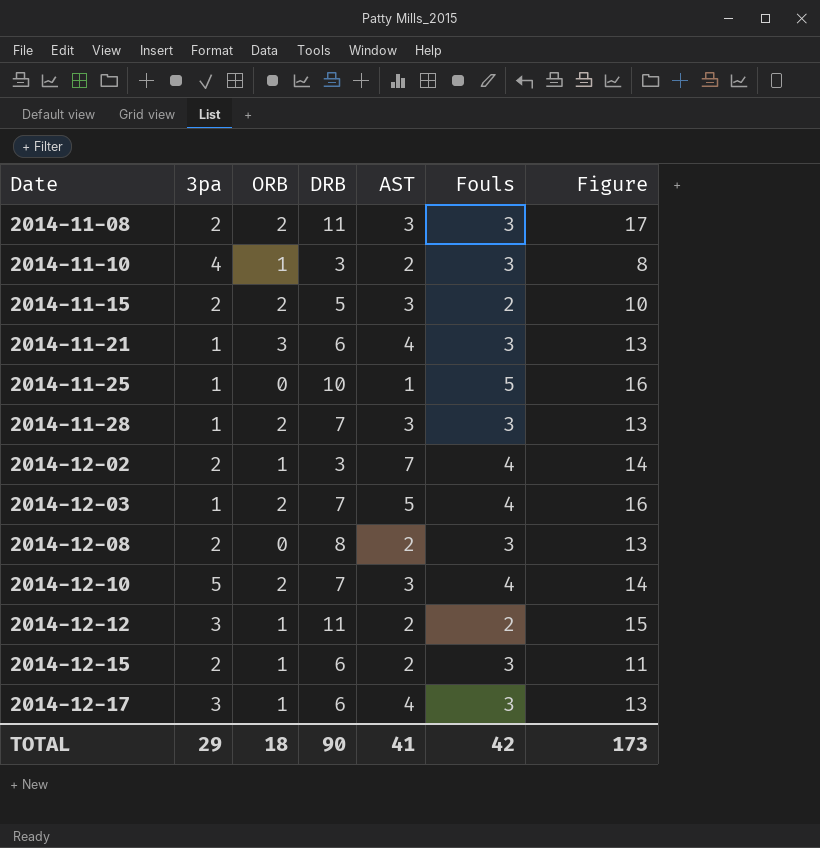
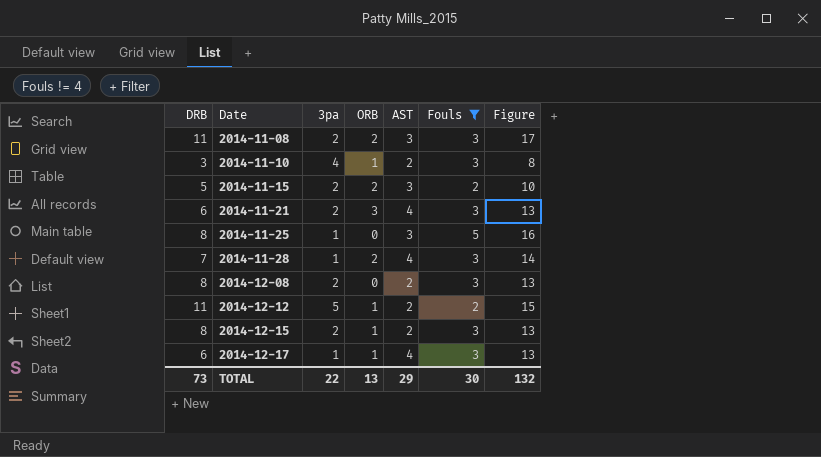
filter: none -> Fouls != 4
column DRB | position: 4 -> 1
2014-11-21 | 3pa: 1 -> 2
2014-11-25 | DRB: 10 -> 8
2014-11-25 | AST: 1 -> 3
2014-11-28 | AST: 3 -> 4
2014-11-28 | Figure: 13 -> 14
2014-12-12 | 3pa: 3 -> 5
2014-12-15 | DRB: 6 -> 8
2014-12-15 | Figure: 11 -> 13
2014-12-17 | 3pa: 3 -> 1
TOTAL | DRB: 90 -> 73
TOTAL | 3pa: 29 -> 22
TOTAL | ORB: 18 -> 13
TOTAL | AST: 41 -> 29
TOTAL | Fouls: 42 -> 30
TOTAL | Figure: 173 -> 132

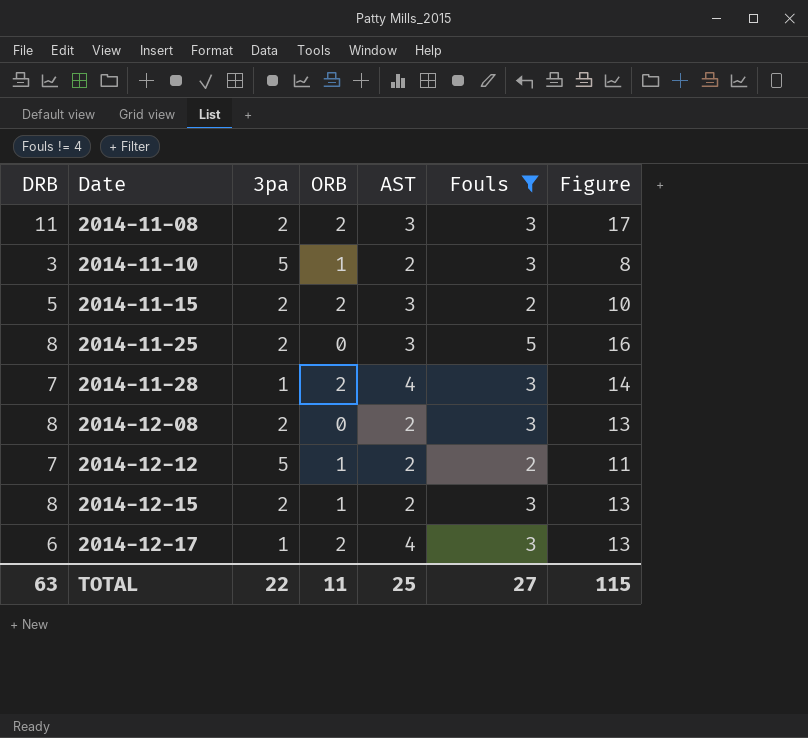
row 2014-11-21: 6 | 2 | 3 | 4 | 3 | 13 -> none
2014-11-10 | 3pa: 4 -> 5
2014-11-25 | 3pa: 1 -> 2
2014-12-12 | DRB: 11 -> 7
2014-12-12 | Figure: 15 -> 11
2014-12-17 | ORB: 1 -> 2
TOTAL | DRB: 73 -> 63
TOTAL | ORB: 13 -> 11
TOTAL | AST: 29 -> 25
TOTAL | Fouls: 30 -> 27
TOTAL | Figure: 132 -> 115

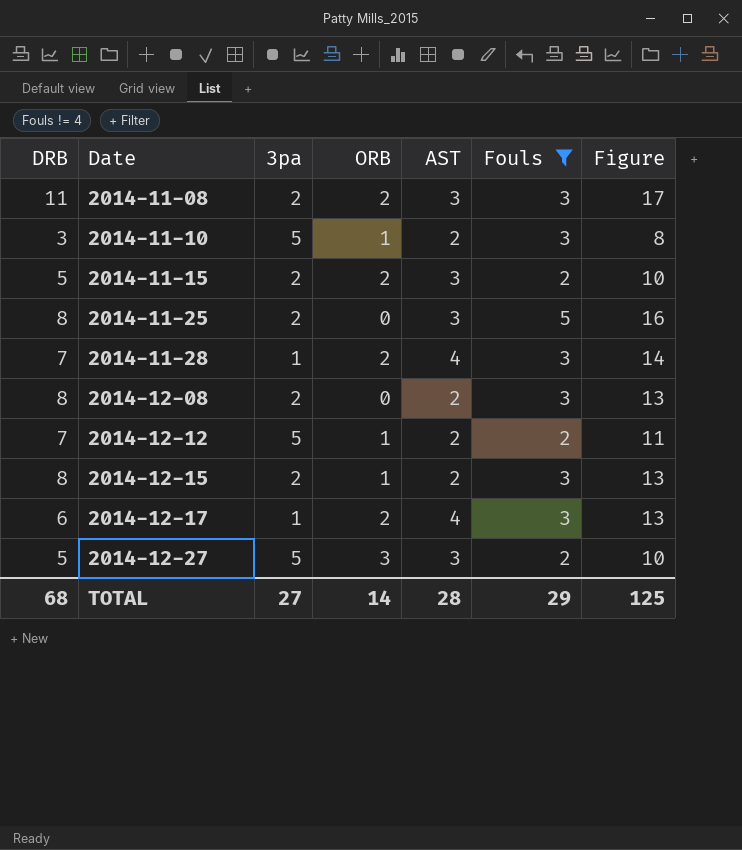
row 2014-12-27: none -> 5 | 5 | 3 | 3 | 2 | 10
TOTAL | DRB: 63 -> 68
TOTAL | 3pa: 22 -> 27
TOTAL | ORB: 11 -> 14
TOTAL | AST: 25 -> 28
TOTAL | Fouls: 27 -> 29
TOTAL | Figure: 115 -> 125

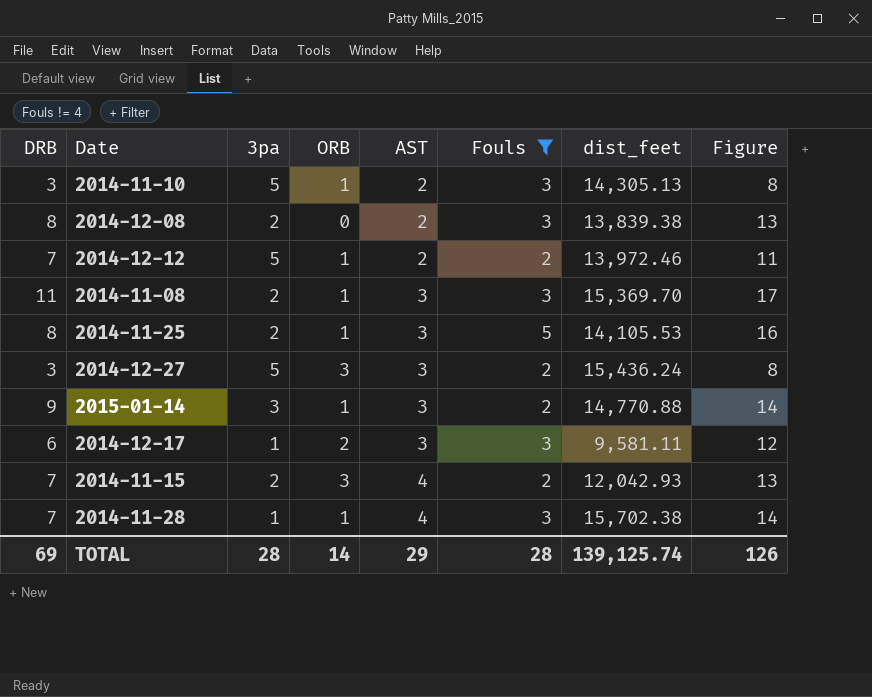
row order: Date ascending -> AST ascending
column dist_feet | position: none -> 7
row 2014-12-15: 8 | 2 | 1 | 2 | 3 | 13 -> none
2014-11-08 | ORB: 2 -> 1
2014-11-25 | ORB: 0 -> 1
2014-12-27 | DRB: 5 -> 3
2014-12-27 | Figure: 10 -> 8
row 2015-01-14: none -> 9 | 3 | 1 | 3 | 2 | 14,770.88 | 14
2014-12-17 | AST: 4 -> 3
2014-12-17 | Figure: 13 -> 12
2014-11-15 | DRB: 5 -> 7
2014-11-15 | ORB: 2 -> 3
2014-11-15 | AST: 3 -> 4
2014-11-15 | Figure: 10 -> 13
2014-11-28 | ORB: 2 -> 1
TOTAL | DRB: 68 -> 69
TOTAL | 3pa: 27 -> 28
TOTAL | AST: 28 -> 29
TOTAL | Fouls: 29 -> 28
TOTAL | Figure: 125 -> 126

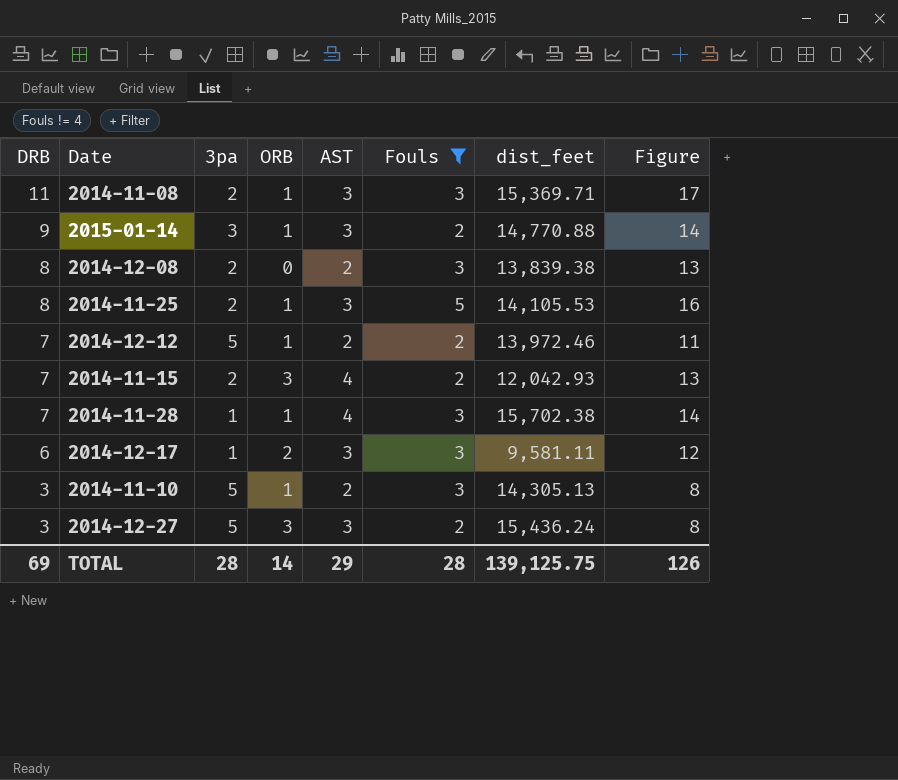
row order: AST ascending -> DRB descending
2014-11-08 | dist_feet: 15,369.70 -> 15,369.71
TOTAL | dist_feet: 139,125.74 -> 139,125.75

